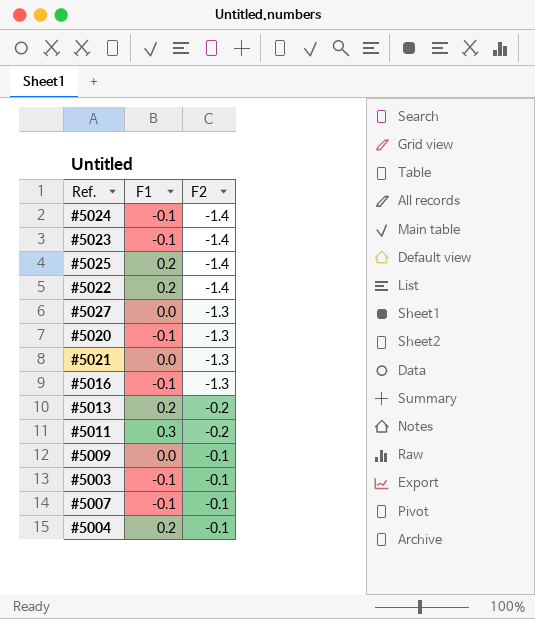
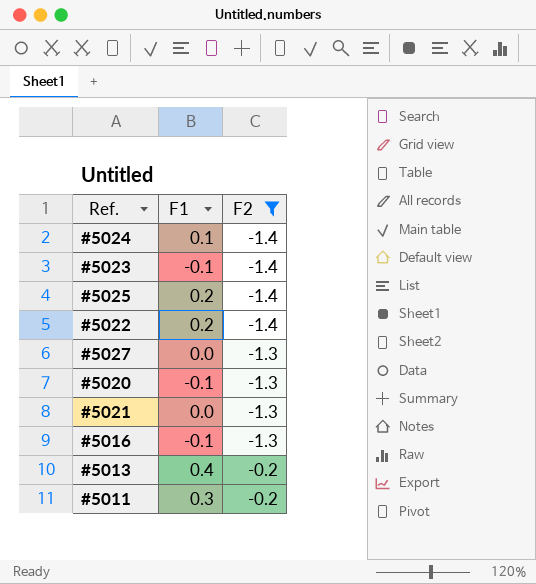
filter: none -> F2 != -0.1
#5024 | F1: -0.1 -> 0.1
#5013 | F1: 0.2 -> 0.4

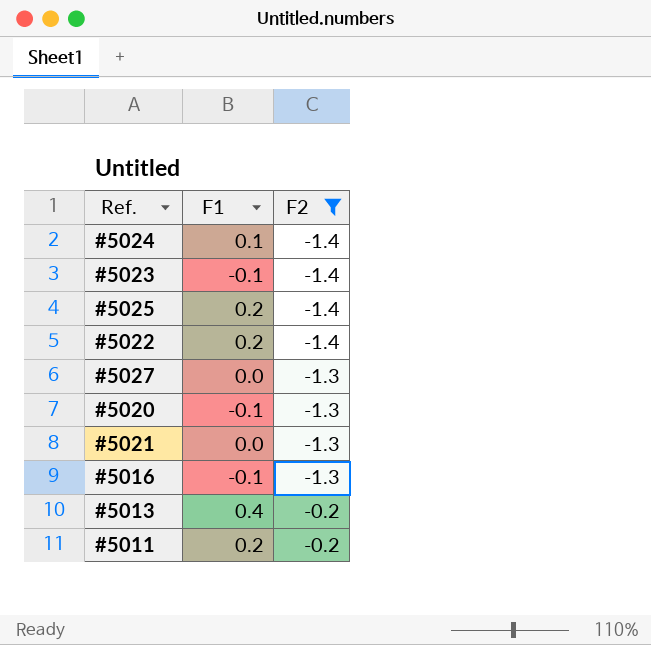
#5011 | F1: 0.3 -> 0.2

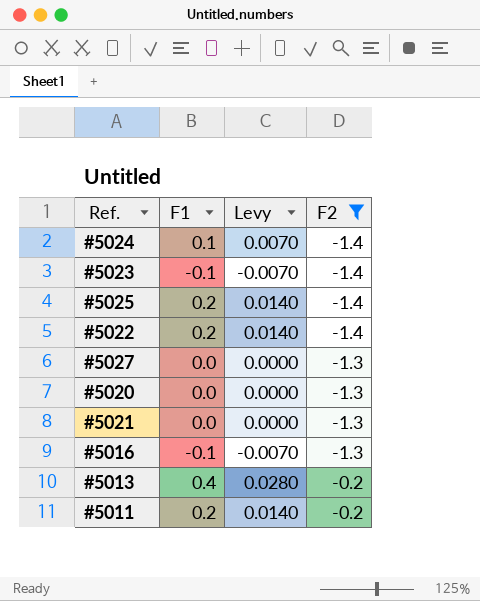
column Levy | formula: none -> [F1] * 0.07
#5020 | F1: -0.1 -> 0.0

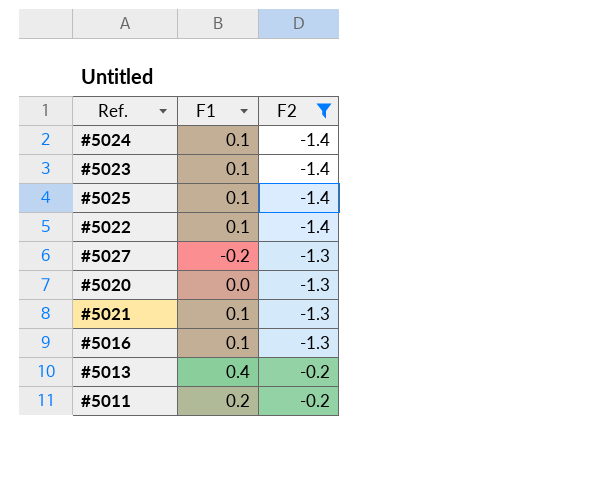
column Levy | formula: [F1] * 0.07 -> none
#5023 | F1: -0.1 -> 0.1
#5025 | F1: 0.2 -> 0.1
#5022 | F1: 0.2 -> 0.1
#5027 | F1: 0.0 -> -0.2
#5021 | F1: 0.0 -> 0.1
#5016 | F1: -0.1 -> 0.1

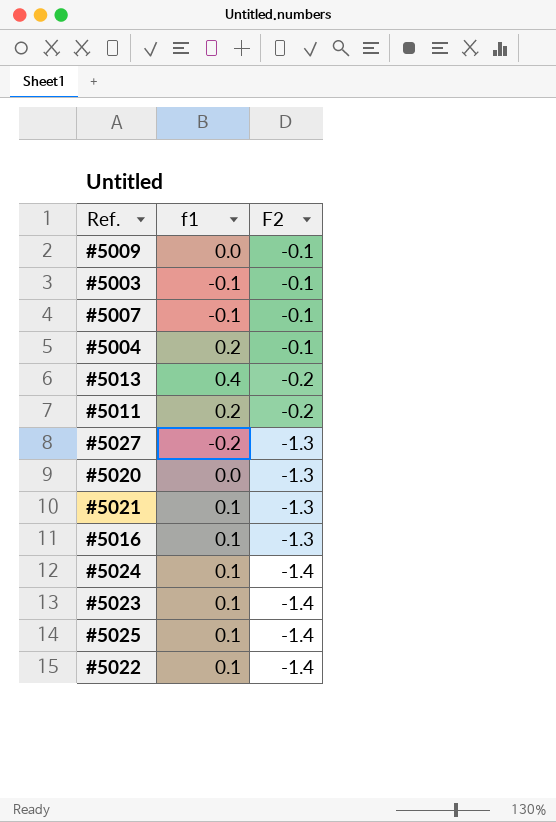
filter: F2 != -0.1 -> none
row order: F2 ascending -> F2 descending
column name: F1 -> f1

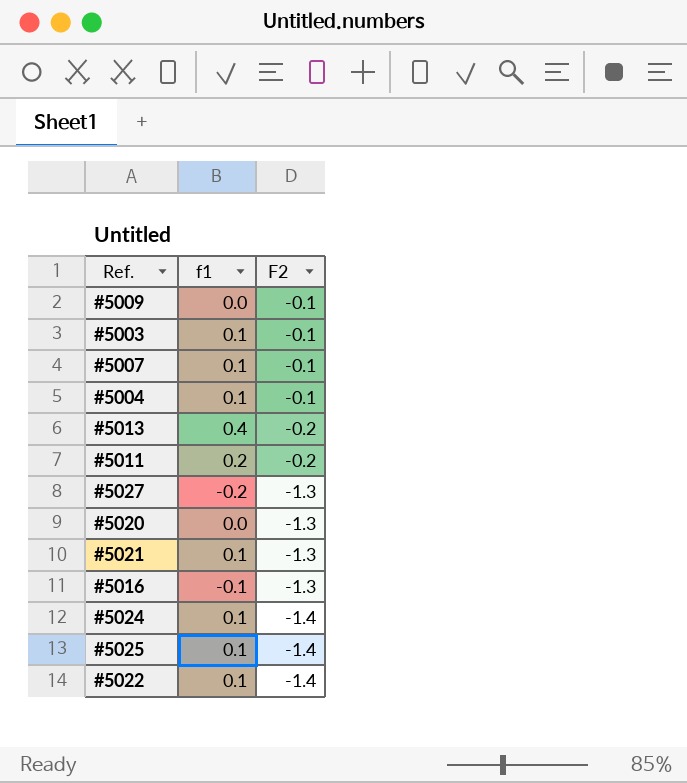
row #5023: 0.1 | -1.4 -> none
#5003 | f1: -0.1 -> 0.1
#5007 | f1: -0.1 -> 0.1
#5004 | f1: 0.2 -> 0.1
#5016 | f1: 0.1 -> -0.1

